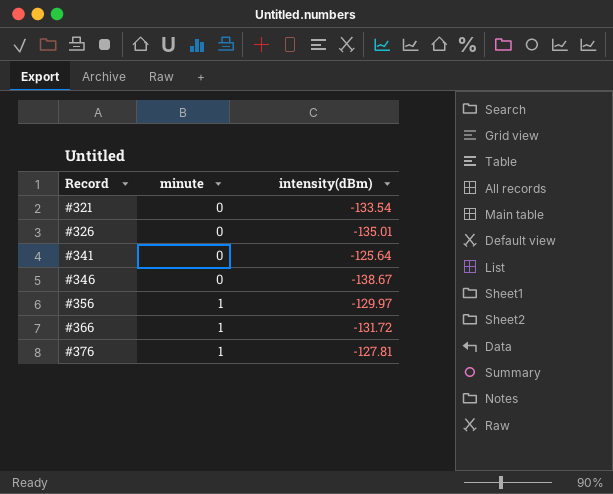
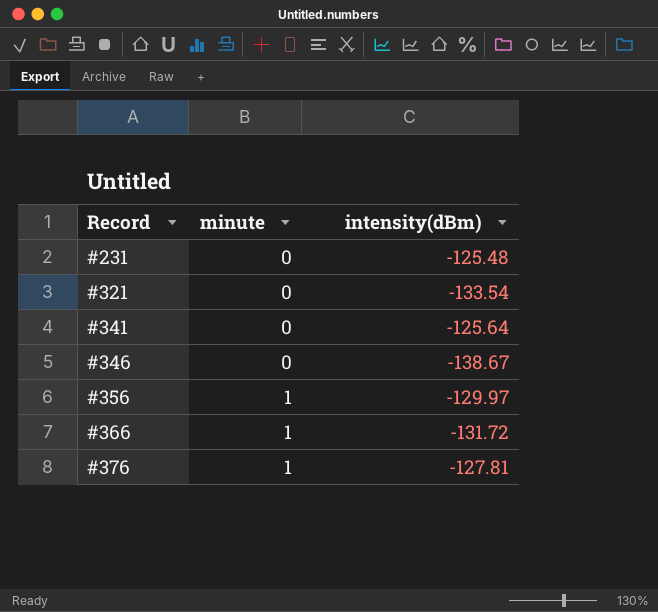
row #326: 0 | -135.01 -> none
row #231: none -> 0 | -125.48

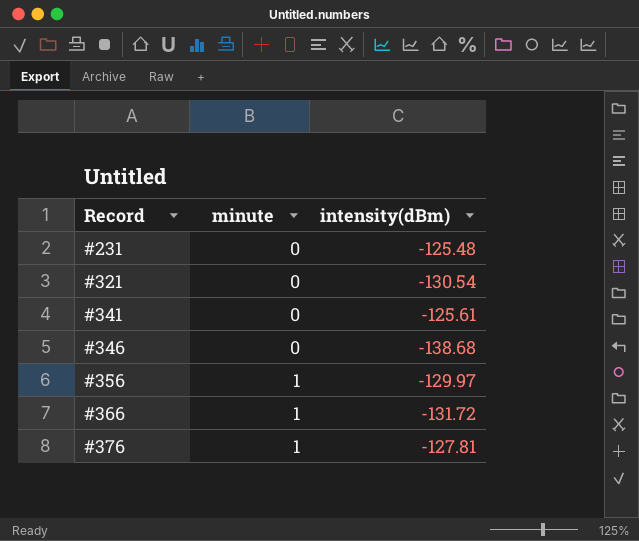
#321 | intensity(dBm): -133.54 -> -130.54
#341 | intensity(dBm): -125.64 -> -125.61
#346 | intensity(dBm): -138.67 -> -138.68

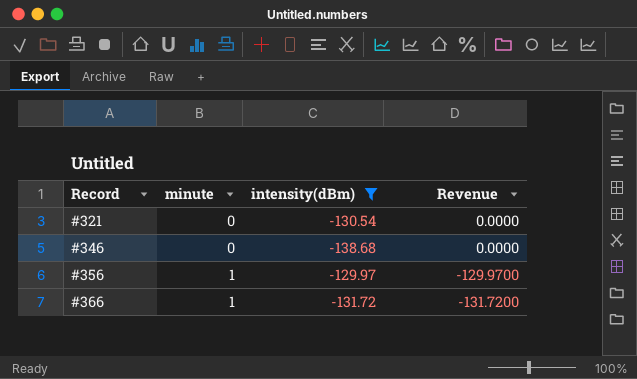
filter: none -> intensity(dBm) <= -129.97
column Revenue | formula: none -> [minute] * [intensity(dBm)]

